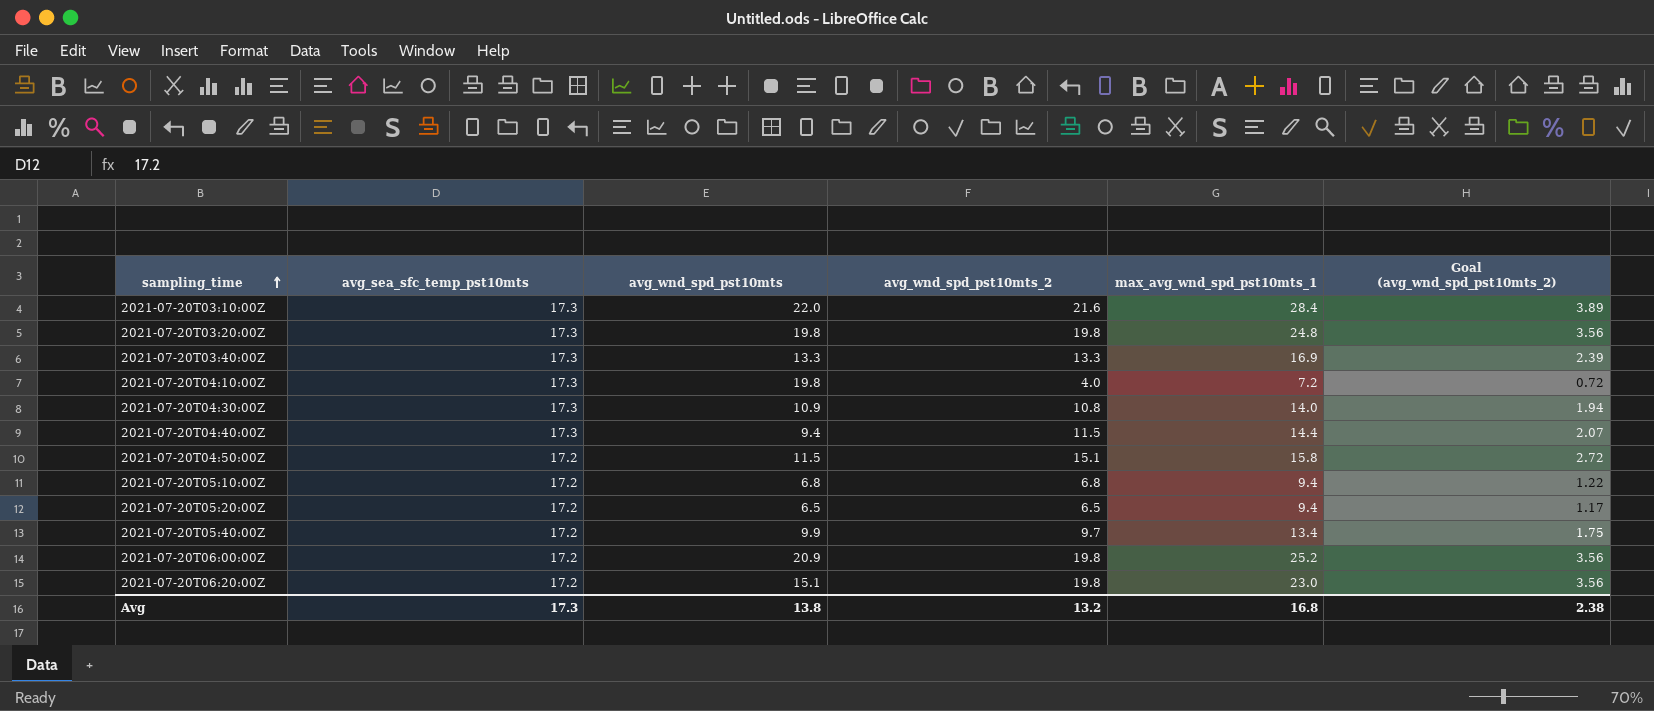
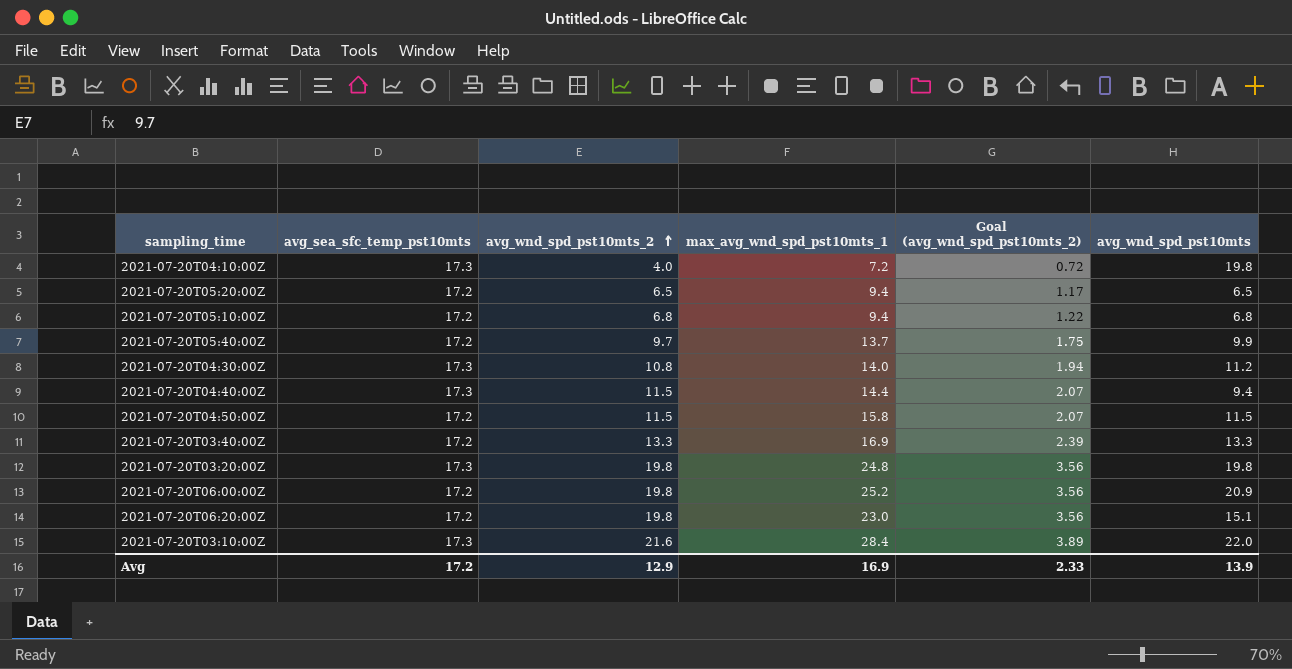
row order: sampling_time ascending -> avg_wnd_spd_pst10mts_2 ascending
column avg_wnd_spd_pst10mts | position: 3 -> 6
2021-07-20T05:40:00Z | max_avg_wnd_spd_pst10mts_1: 13.4 -> 13.7
2021-07-20T04:30:00Z | avg_wnd_spd_pst10mts: 10.9 -> 11.2
2021-07-20T04:50:00Z | avg_wnd_spd_pst10mts_2: 15.1 -> 11.5
2021-07-20T04:50:00Z | Goal (avg_wnd_spd_pst10mts_2): 2.72 -> 2.07
2021-07-20T03:40:00Z | avg_sea_sfc_temp_pst10mts: 17.3 -> 17.2
Avg | avg_sea_sfc_temp_pst10mts: 17.3 -> 17.2
Avg | avg_wnd_spd_pst10mts_2: 13.2 -> 12.9
Avg | max_avg_wnd_spd_pst10mts_1: 16.8 -> 16.9
Avg | Goal (avg_wnd_spd_pst10mts_2): 2.38 -> 2.33
Avg | avg_wnd_spd_pst10mts: 13.8 -> 13.9

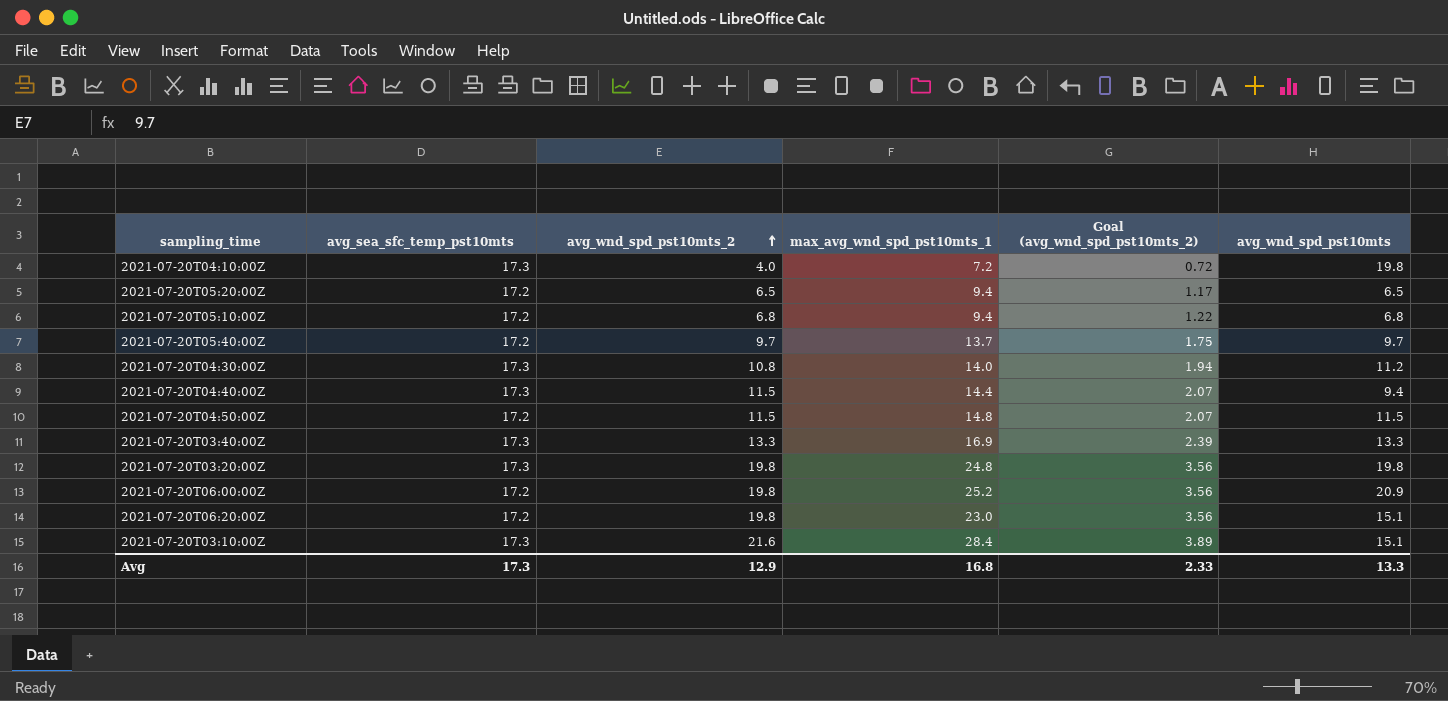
2021-07-20T05:40:00Z | avg_wnd_spd_pst10mts: 9.9 -> 9.7
2021-07-20T04:50:00Z | max_avg_wnd_spd_pst10mts_1: 15.8 -> 14.8
2021-07-20T03:40:00Z | avg_sea_sfc_temp_pst10mts: 17.2 -> 17.3
2021-07-20T03:10:00Z | avg_wnd_spd_pst10mts: 22.0 -> 15.1
Avg | avg_sea_sfc_temp_pst10mts: 17.2 -> 17.3
Avg | max_avg_wnd_spd_pst10mts_1: 16.9 -> 16.8
Avg | avg_wnd_spd_pst10mts: 13.9 -> 13.3

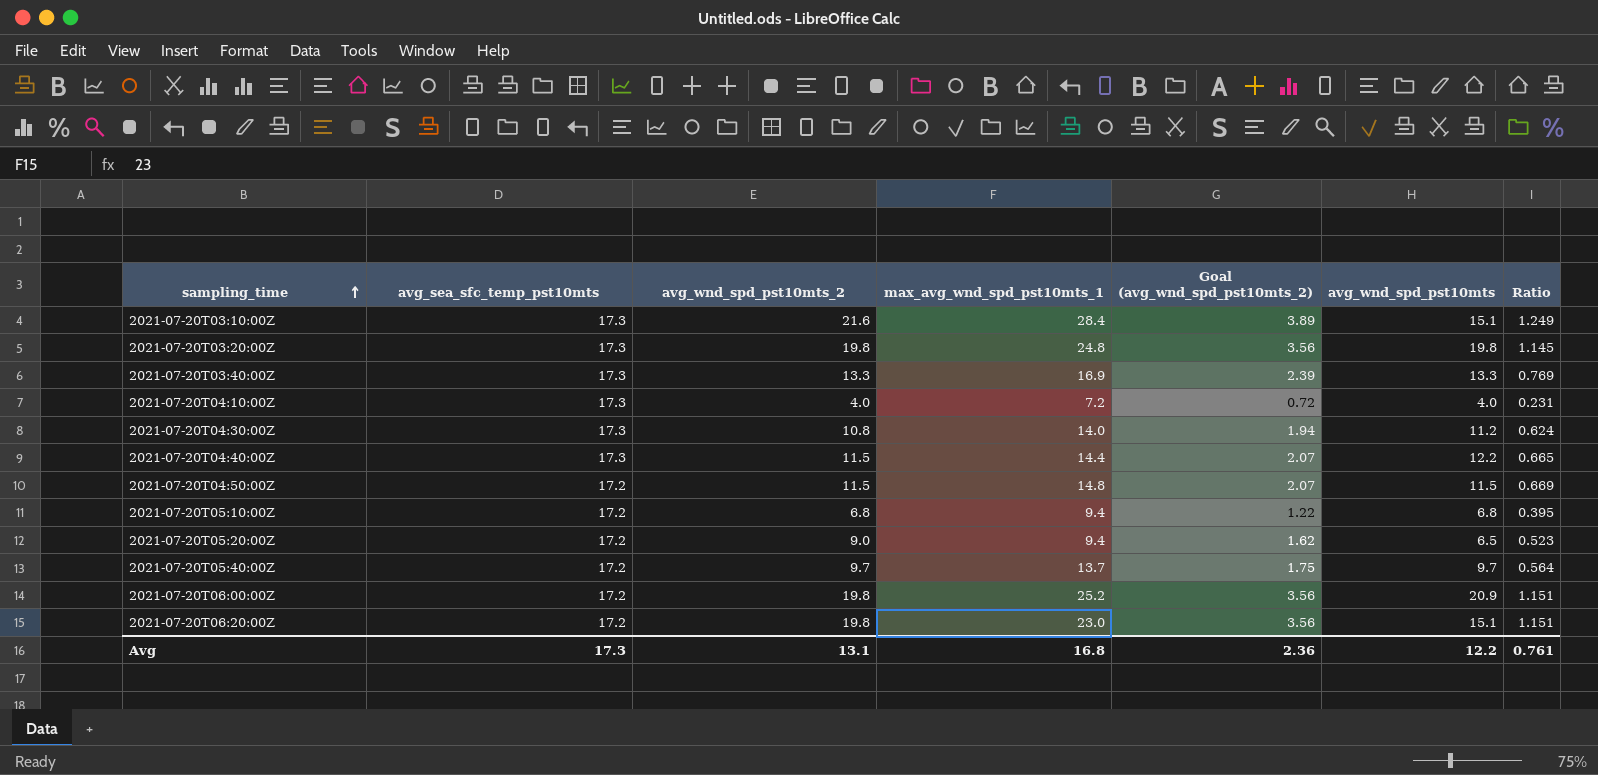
row order: avg_wnd_spd_pst10mts_2 ascending -> sampling_time ascending
column Ratio | formula: none -> [avg_wnd_spd_pst10mts_2] / [avg_sea_sfc_temp_pst10mts]
2021-07-20T04:10:00Z | avg_wnd_spd_pst10mts: 19.8 -> 4.0
2021-07-20T04:40:00Z | avg_wnd_spd_pst10mts: 9.4 -> 12.2
2021-07-20T05:20:00Z | avg_wnd_spd_pst10mts_2: 6.5 -> 9.0
2021-07-20T05:20:00Z | Goal (avg_wnd_spd_pst10mts_2): 1.17 -> 1.62
Avg | avg_wnd_spd_pst10mts_2: 12.9 -> 13.1
Avg | Goal (avg_wnd_spd_pst10mts_2): 2.33 -> 2.36
Avg | avg_wnd_spd_pst10mts: 13.3 -> 12.2

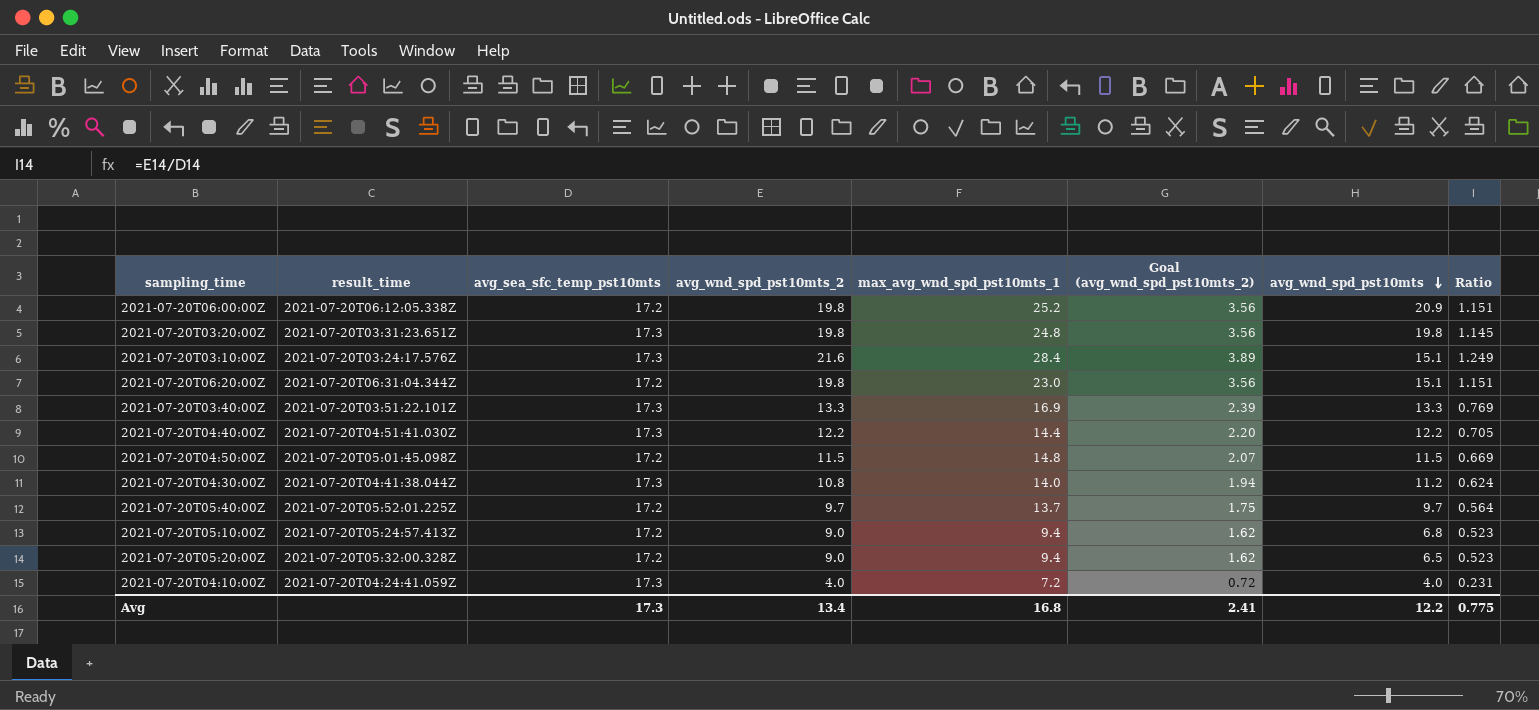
row order: sampling_time ascending -> avg_wnd_spd_pst10mts descending
column result_time | position: none -> 2
2021-07-20T04:40:00Z | avg_wnd_spd_pst10mts_2: 11.5 -> 12.2
2021-07-20T04:40:00Z | Goal (avg_wnd_spd_pst10mts_2): 2.07 -> 2.20
2021-07-20T04:40:00Z | Ratio: 0.665 -> 0.705
2021-07-20T05:10:00Z | avg_wnd_spd_pst10mts_2: 6.8 -> 9.0
2021-07-20T05:10:00Z | Goal (avg_wnd_spd_pst10mts_2): 1.22 -> 1.62
2021-07-20T05:10:00Z | Ratio: 0.395 -> 0.523
Avg | avg_wnd_spd_pst10mts_2: 13.1 -> 13.4
Avg | Goal (avg_wnd_spd_pst10mts_2): 2.36 -> 2.41
Avg | Ratio: 0.761 -> 0.775

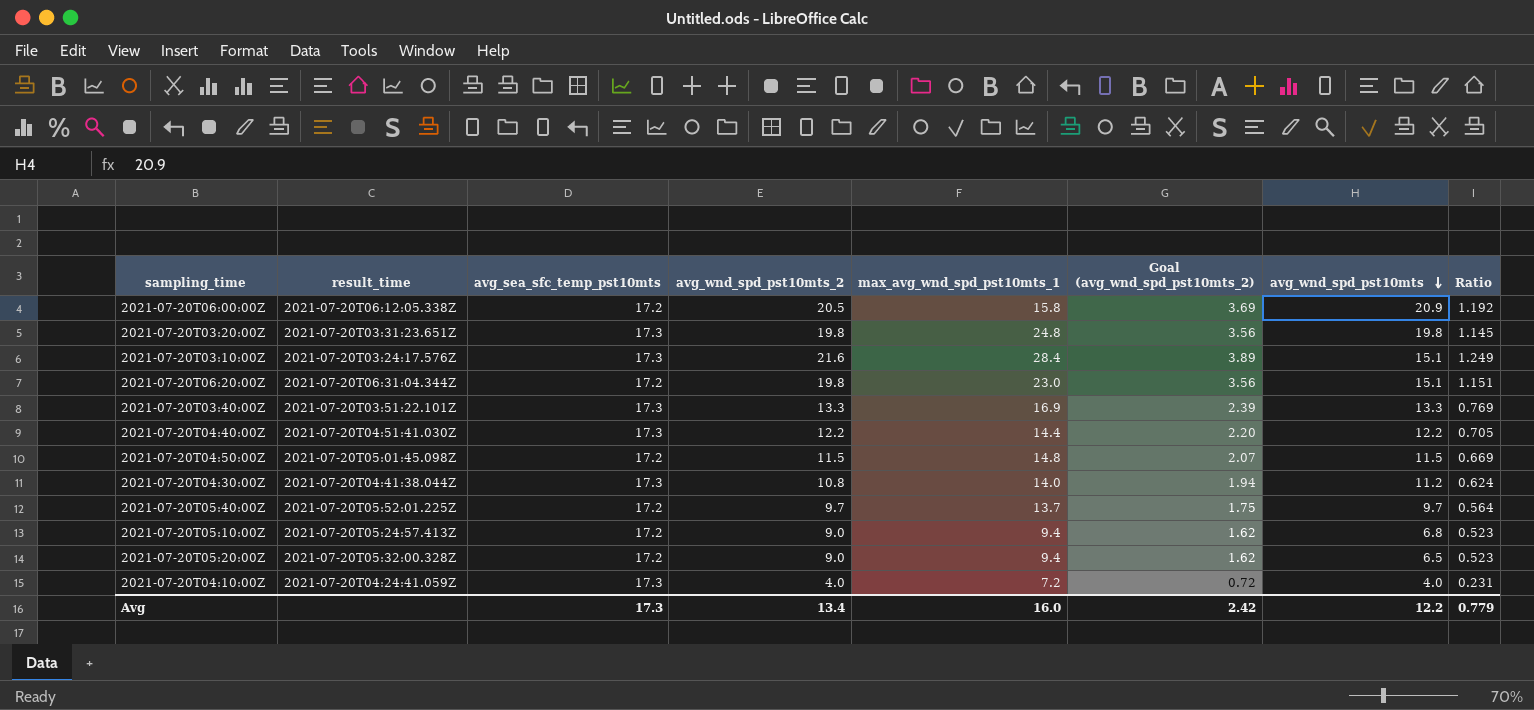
2021-07-20T06:00:00Z | avg_wnd_spd_pst10mts_2: 19.8 -> 20.5
2021-07-20T06:00:00Z | max_avg_wnd_spd_pst10mts_1: 25.2 -> 15.8
2021-07-20T06:00:00Z | Goal (avg_wnd_spd_pst10mts_2): 3.56 -> 3.69
2021-07-20T06:00:00Z | Ratio: 1.151 -> 1.192
Avg | max_avg_wnd_spd_pst10mts_1: 16.8 -> 16.0
Avg | Goal (avg_wnd_spd_pst10mts_2): 2.41 -> 2.42
Avg | Ratio: 0.775 -> 0.779

